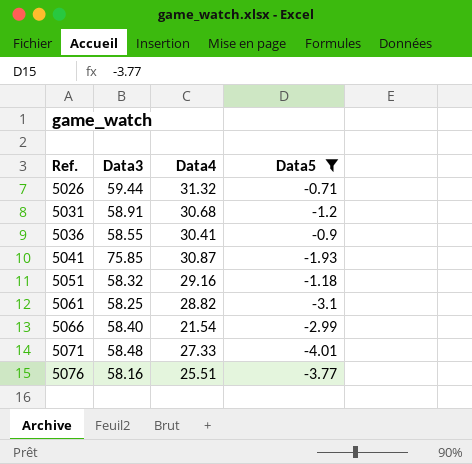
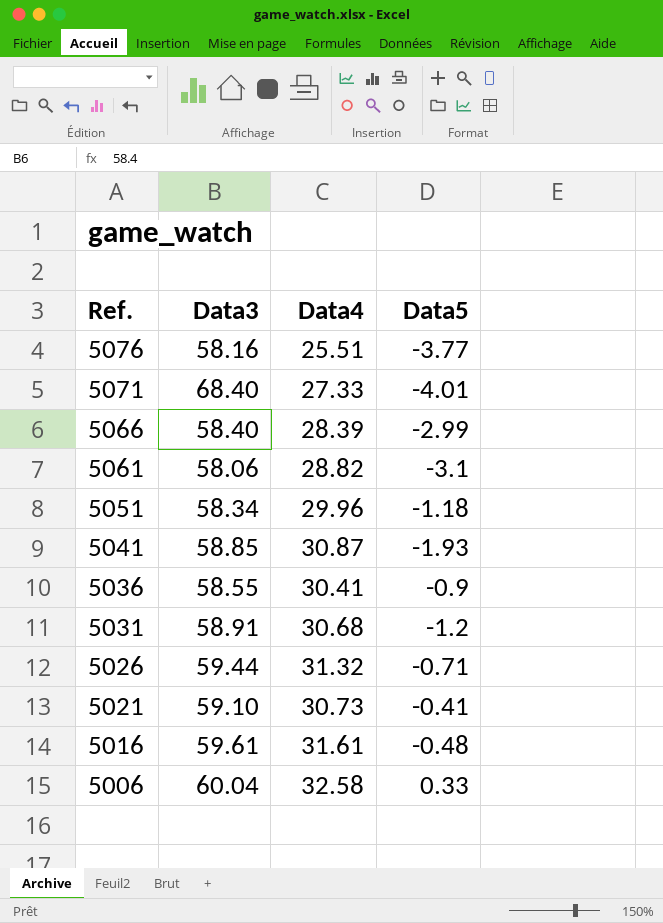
filter: Data5 <= -0.71 -> none
row order: Ref. ascending -> Ref. descending
5071 | Data3: 58.48 -> 68.40
5066 | Data4: 21.54 -> 28.39
5061 | Data3: 58.25 -> 58.06
5051 | Data3: 58.32 -> 58.34
5051 | Data4: 29.16 -> 29.96
5041 | Data3: 75.85 -> 58.85

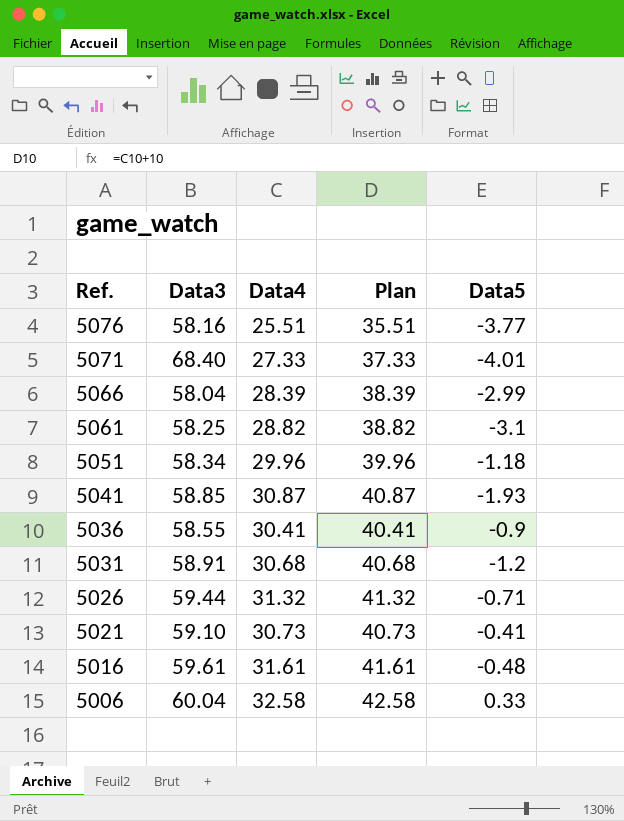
column Plan | formula: none -> [Data4] + 10
5066 | Data3: 58.40 -> 58.04
5061 | Data3: 58.06 -> 58.25

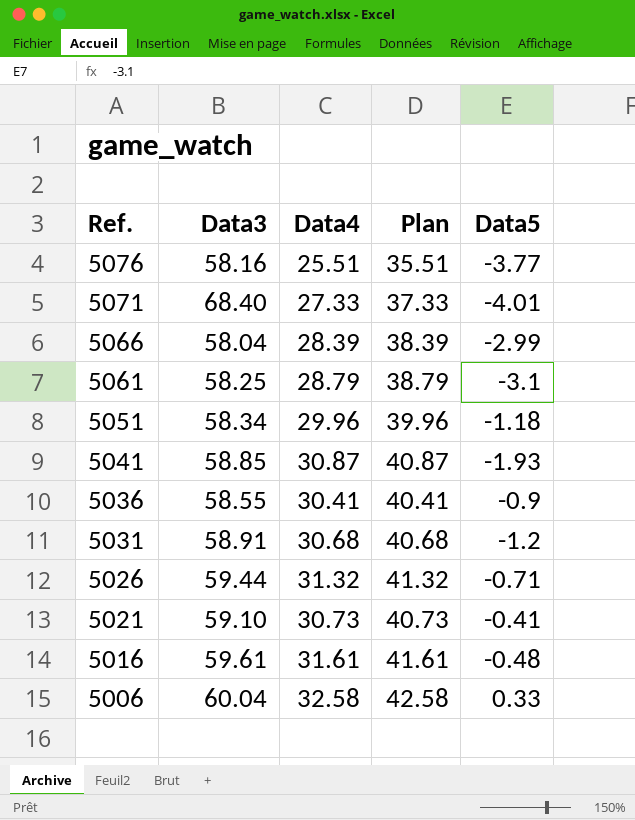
5061 | Data4: 28.82 -> 28.79
5061 | Plan: 38.82 -> 38.79

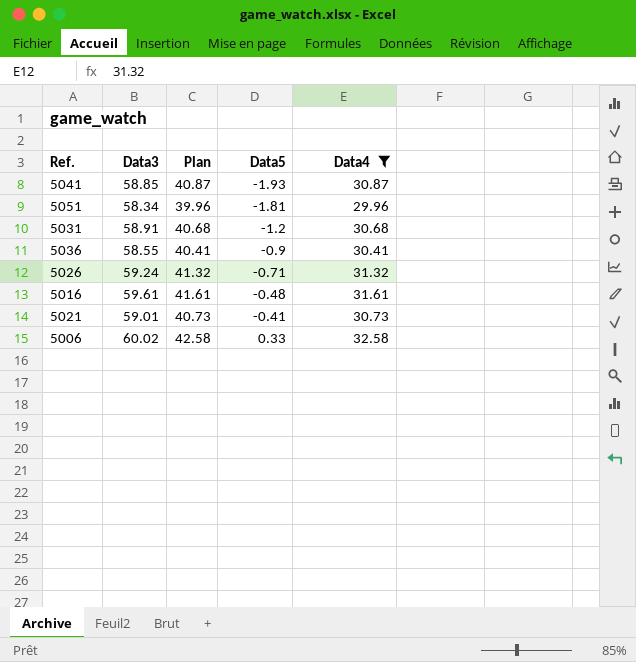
filter: none -> Data4 >= 29.96
row order: Ref. descending -> Data5 ascending
column Data4 | position: 3 -> 5
5051 | Data5: -1.18 -> -1.81
5026 | Data3: 59.44 -> 59.24
5021 | Data3: 59.10 -> 59.01
5006 | Data3: 60.04 -> 60.02

